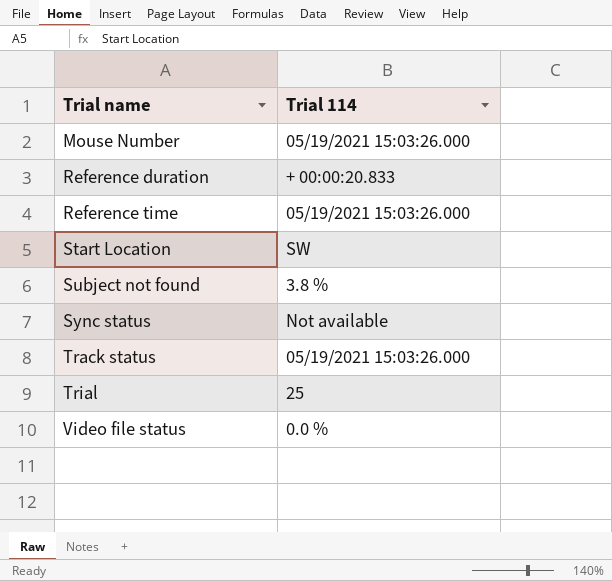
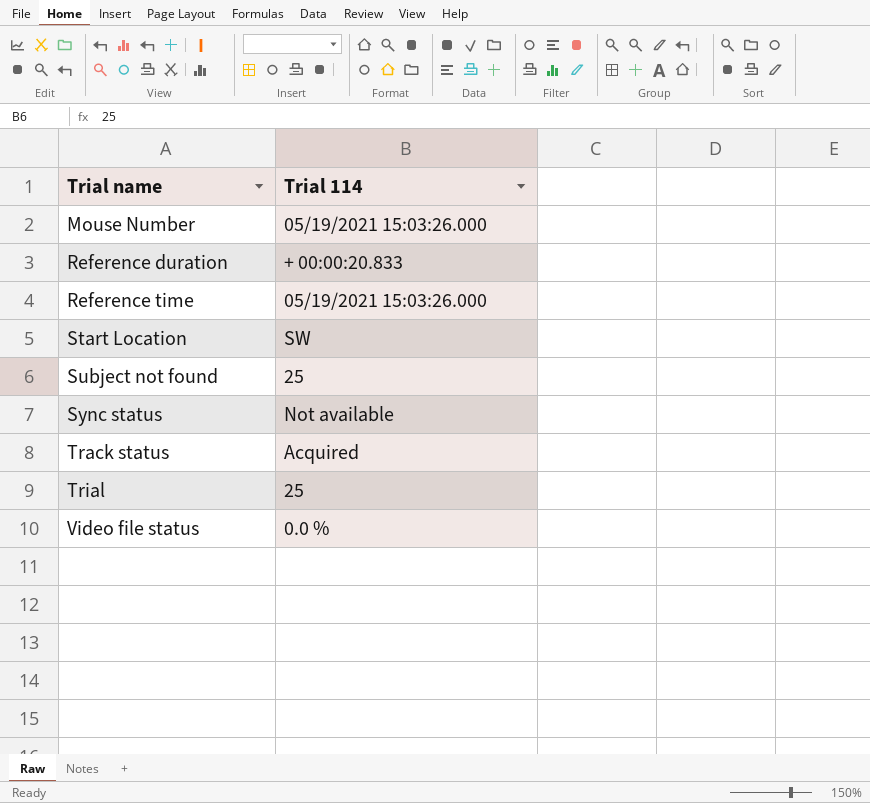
Subject not found | Trial 114: 3.8 % -> 25
Track status | Trial 114: 05/19/2021 15:03:26.000 -> Acquired

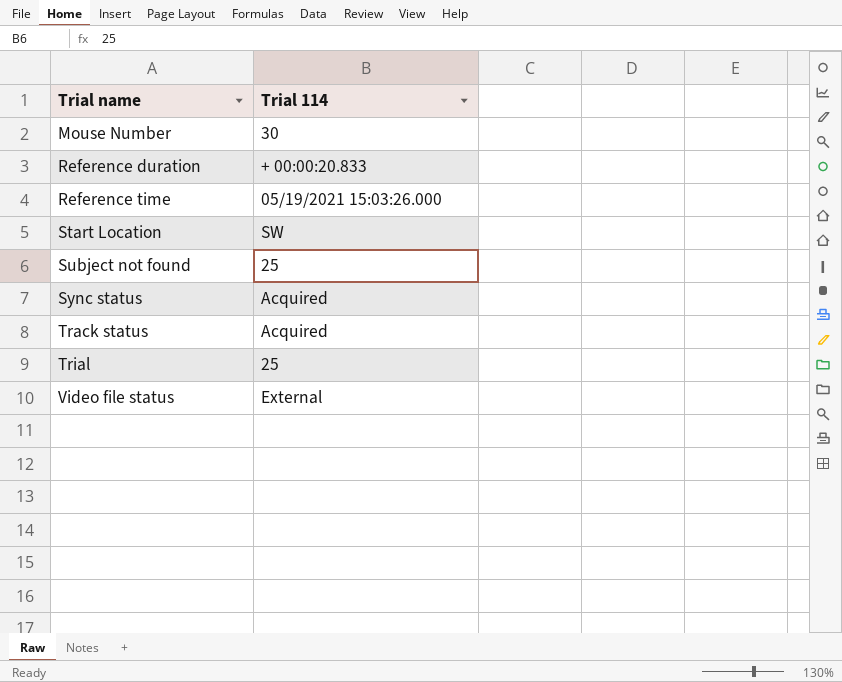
Mouse Number | Trial 114: 05/19/2021 15:03:26.000 -> 30
Sync status | Trial 114: Not available -> Acquired
Video file status | Trial 114: 0.0 % -> External

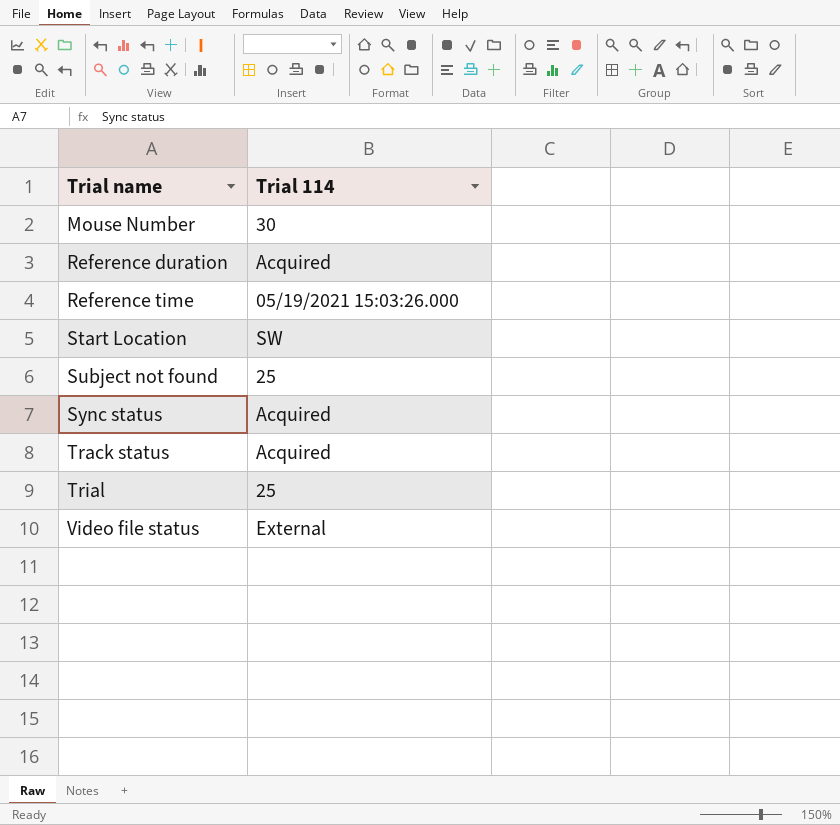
Reference duration | Trial 114: + 00:00:20.833 -> Acquired

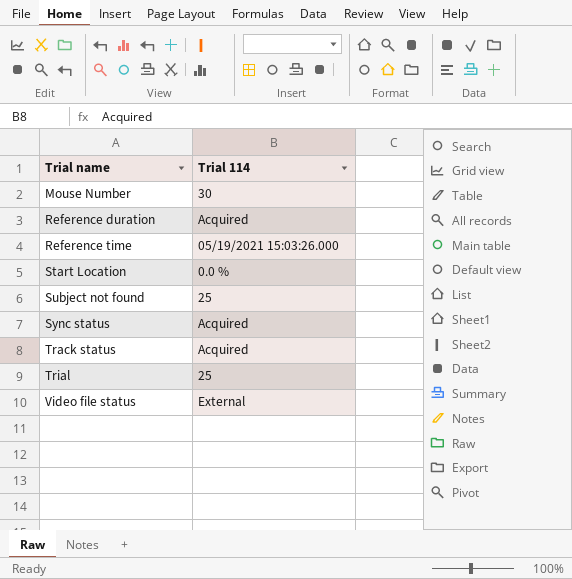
Start Location | Trial 114: SW -> 0.0 %

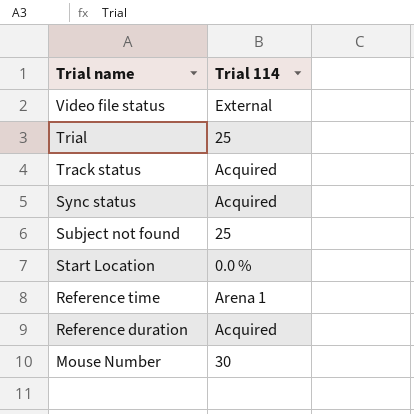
row order: Trial name ascending -> Trial name descending
Reference time | Trial 114: 05/19/2021 15:03:26.000 -> Arena 1

